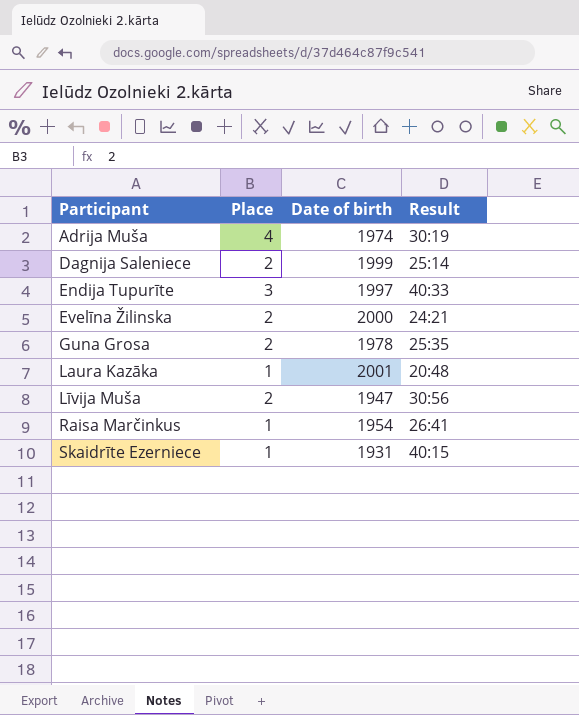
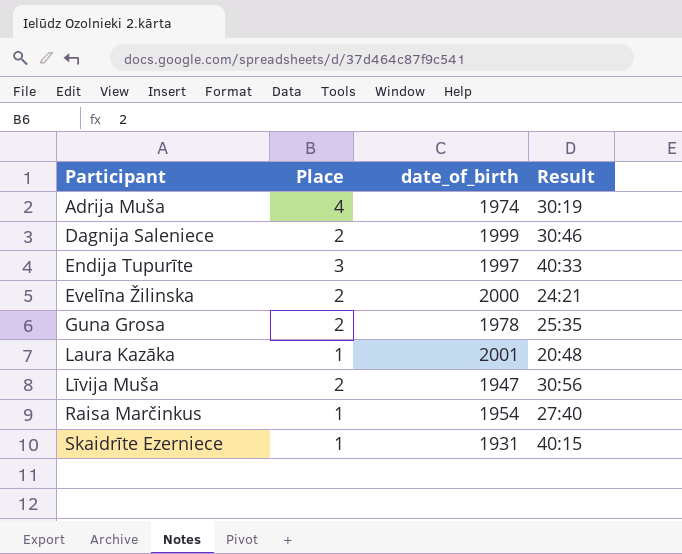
column name: Date of birth -> date_of_birth
Dagnija Saleniece | Result: 25:14 -> 30:46
Raisa Marčinkus | Result: 26:41 -> 27:40

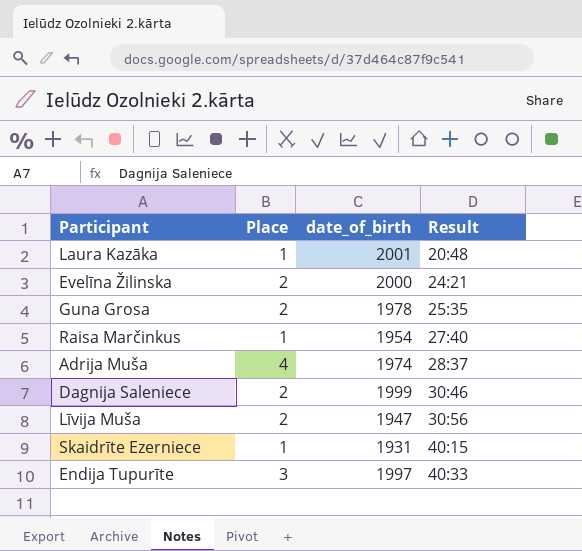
row order: Participant ascending -> Result ascending
Adrija Muša | Result: 30:19 -> 28:37

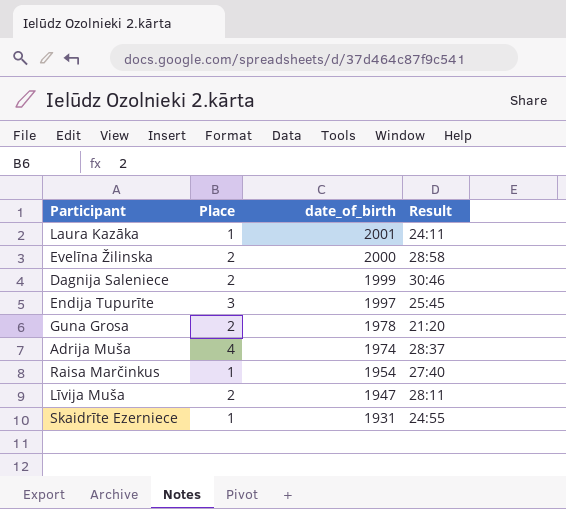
row order: Result ascending -> date_of_birth descending
Laura Kazāka | Result: 20:48 -> 24:11
Evelīna Žilinska | Result: 24:21 -> 28:58
Endija Tupurīte | Result: 40:33 -> 25:45
Guna Grosa | Result: 25:35 -> 21:20
Līvija Muša | Result: 30:56 -> 28:11
Skaidrīte Ezerniece | Result: 40:15 -> 24:55

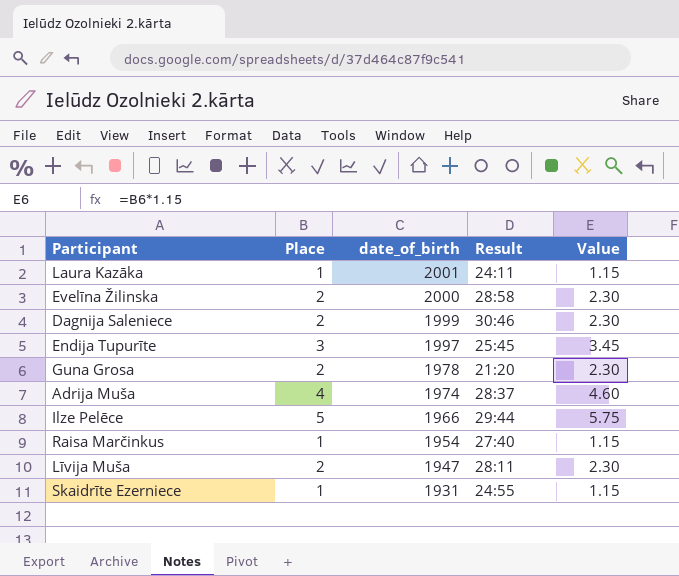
column Value | formula: none -> [Place] * 1.15
row Ilze Pelēce: none -> 5 | 1966 | 29:44 | 5.75

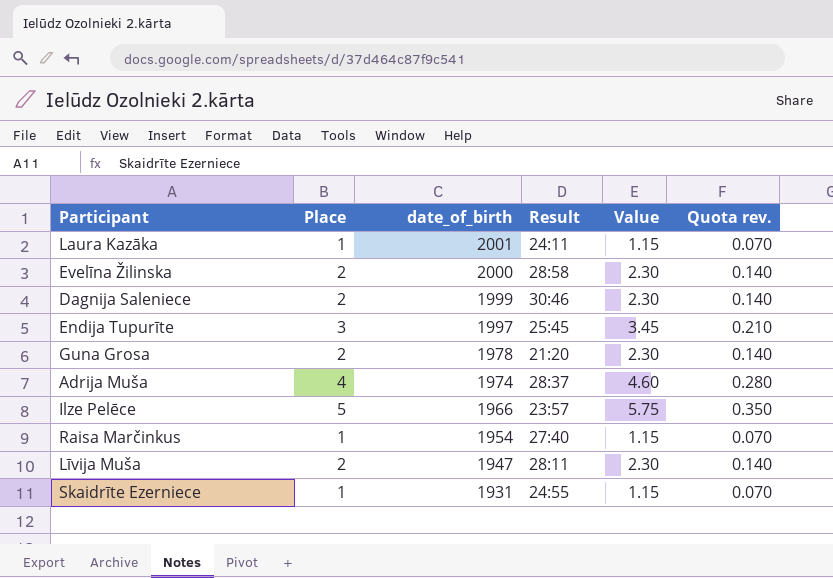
column Quota rev. | formula: none -> [Place] * 0.07
Ilze Pelēce | Result: 29:44 -> 23:57

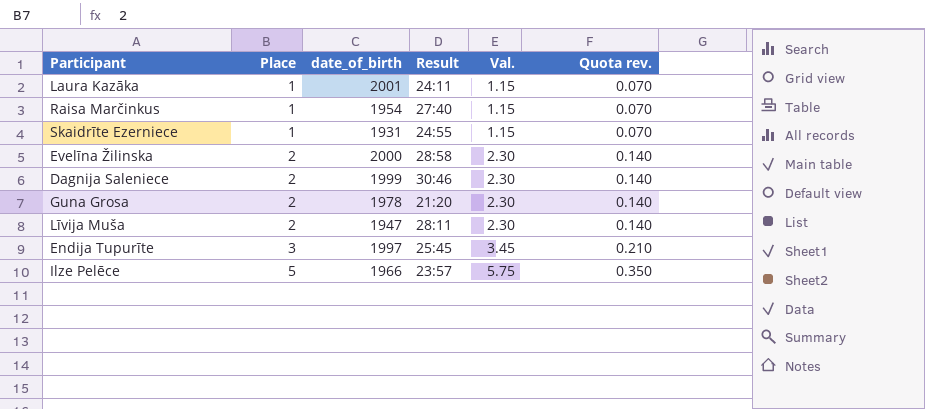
row order: date_of_birth descending -> Place ascending
column name: Value -> Val.
row Adrija Muša: 4 | 1974 | 28:37 | 4.60 | 0.280 -> none

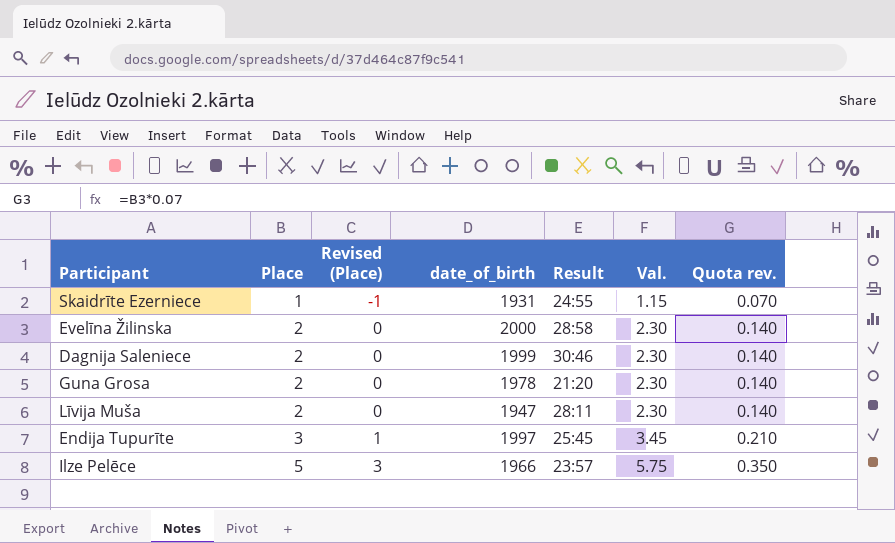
column Revised (Place) | formula: none -> [Place] - 2
row Laura Kazāka: 1 | 2001 | 24:11 | 1.15 | 0.070 -> none
row Raisa Marčinkus: 1 | 1954 | 27:40 | 1.15 | 0.070 -> none

